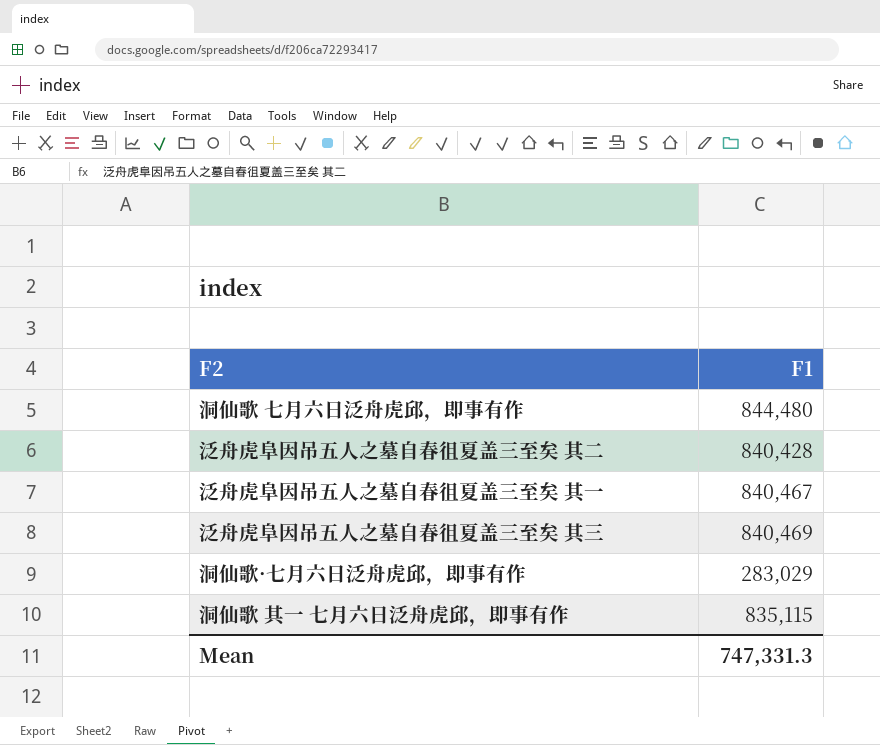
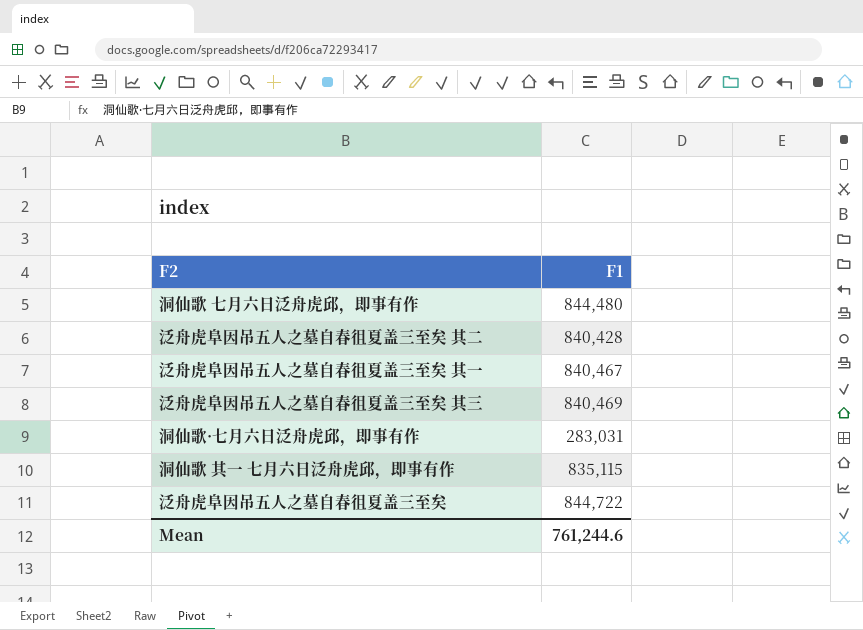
洞仙歌·七月六日泛舟虎邱，即事有作 | F1: 283,029 -> 283,031
row 泛舟虎阜因吊五人之墓自春徂夏盖三至矣: none -> 844,722
Mean | F1: 747,331.3 -> 761,244.6

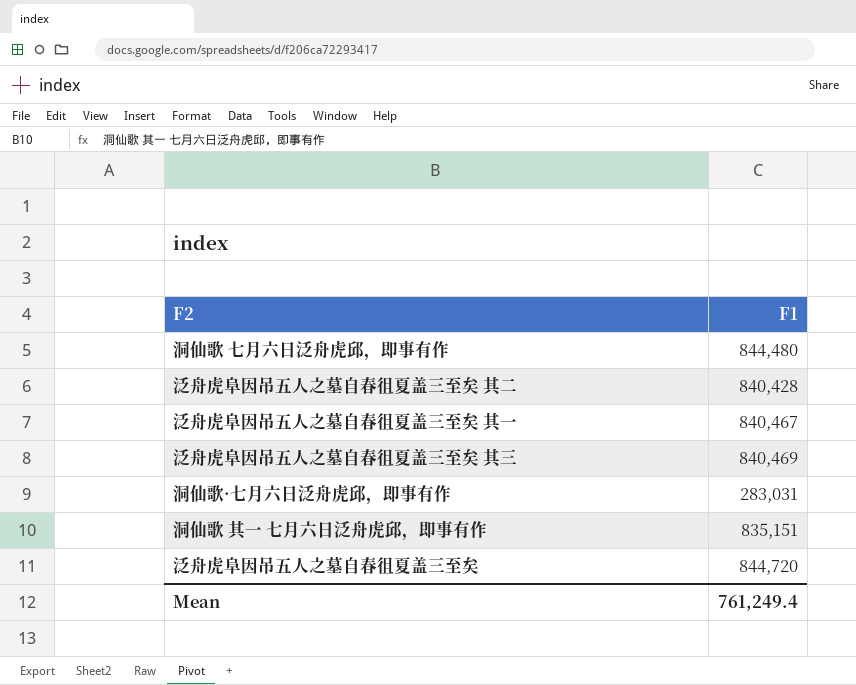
洞仙歌 其一 七月六日泛舟虎邱，即事有作 | F1: 835,115 -> 835,151
泛舟虎阜因吊五人之墓自春徂夏盖三至矣 | F1: 844,722 -> 844,720
Mean | F1: 761,244.6 -> 761,249.4

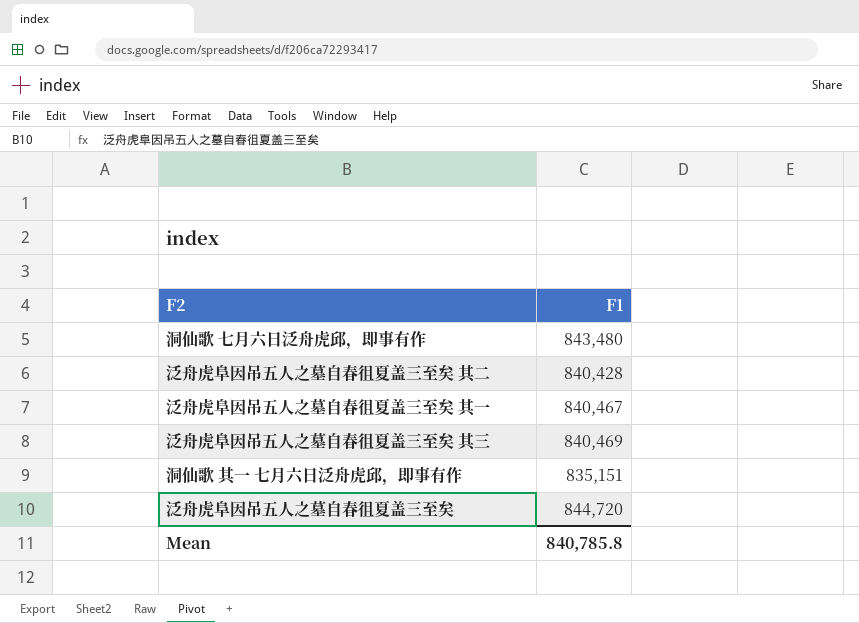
row 洞仙歌·七月六日泛舟虎邱，即事有作: 283,031 -> none
洞仙歌 七月六日泛舟虎邱，即事有作 | F1: 844,480 -> 843,480
Mean | F1: 761,249.4 -> 840,785.8

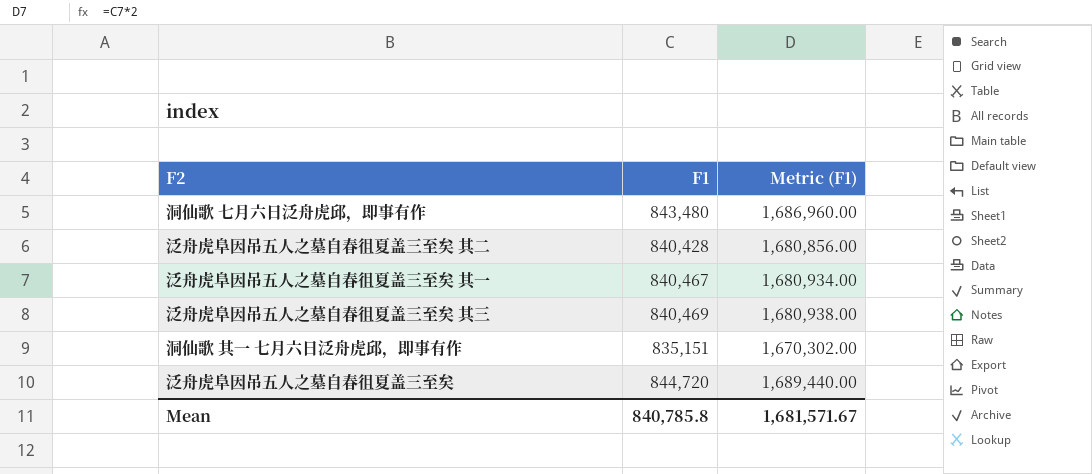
column Metric (F1) | formula: none -> [F1] * 2

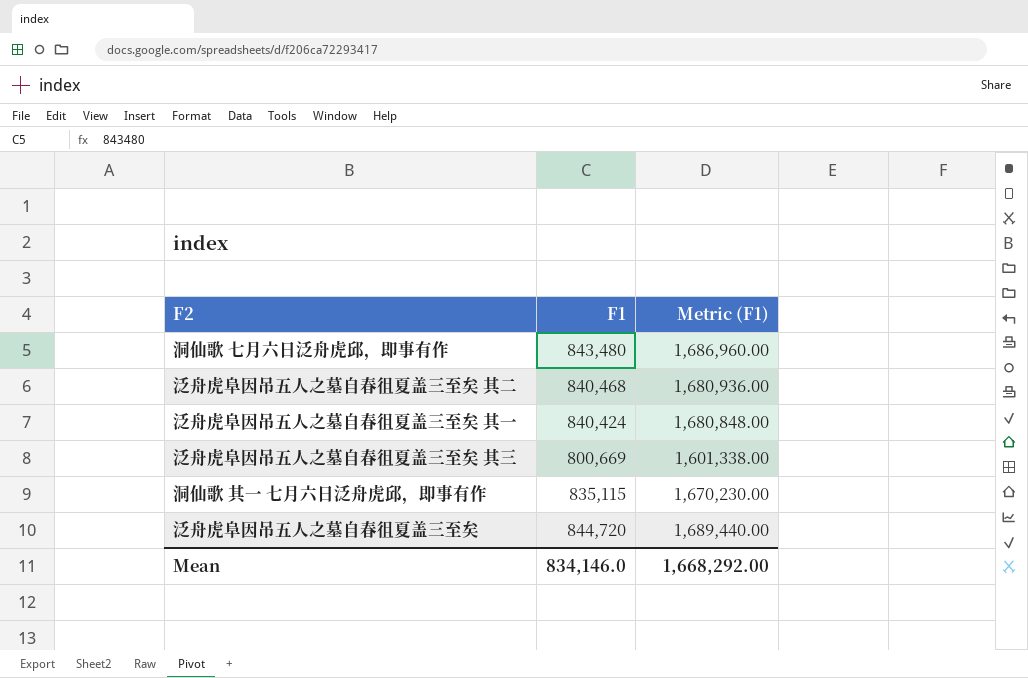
泛舟虎阜因吊五人之墓自春徂夏盖三至矣 其二 | F1: 840,428 -> 840,468
泛舟虎阜因吊五人之墓自春徂夏盖三至矣 其二 | Metric (F1): 1,680,856.00 -> 1,680,936.00
泛舟虎阜因吊五人之墓自春徂夏盖三至矣 其一 | F1: 840,467 -> 840,424
泛舟虎阜因吊五人之墓自春徂夏盖三至矣 其一 | Metric (F1): 1,680,934.00 -> 1,680,848.00
泛舟虎阜因吊五人之墓自春徂夏盖三至矣 其三 | F1: 840,469 -> 800,669
泛舟虎阜因吊五人之墓自春徂夏盖三至矣 其三 | Metric (F1): 1,680,938.00 -> 1,601,338.00
洞仙歌 其一 七月六日泛舟虎邱，即事有作 | F1: 835,151 -> 835,115
洞仙歌 其一 七月六日泛舟虎邱，即事有作 | Metric (F1): 1,670,302.00 -> 1,670,230.00
Mean | F1: 840,785.8 -> 834,146.0
Mean | Metric (F1): 1,681,571.67 -> 1,668,292.00

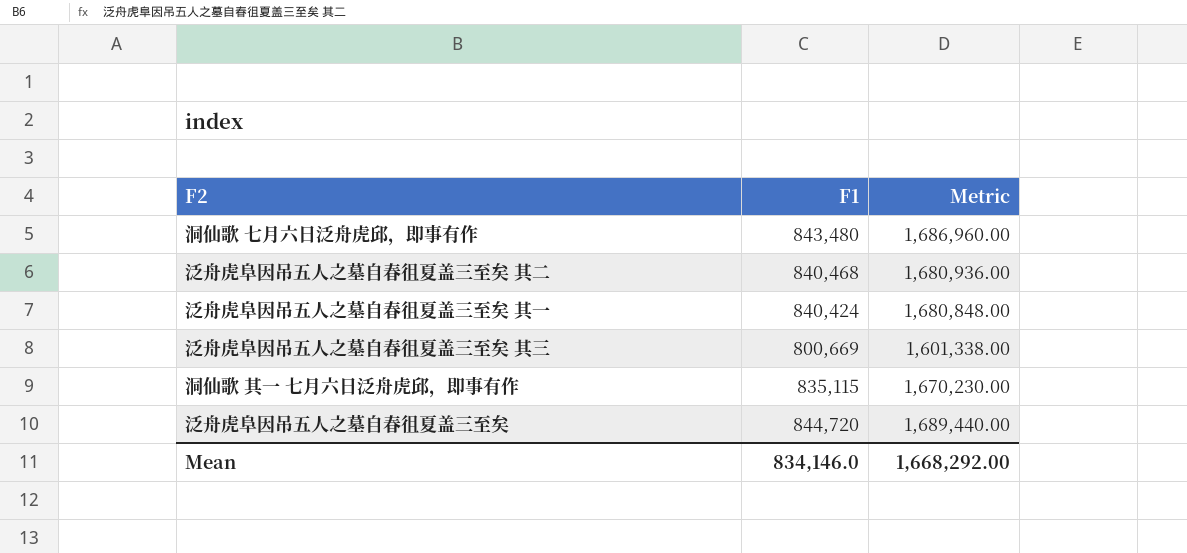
column name: Metric (F1) -> Metric

